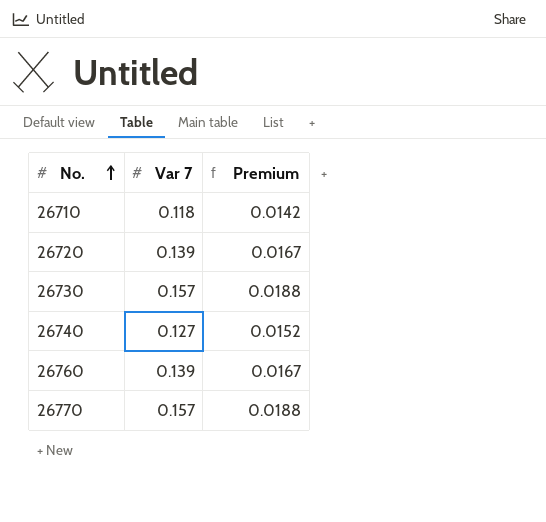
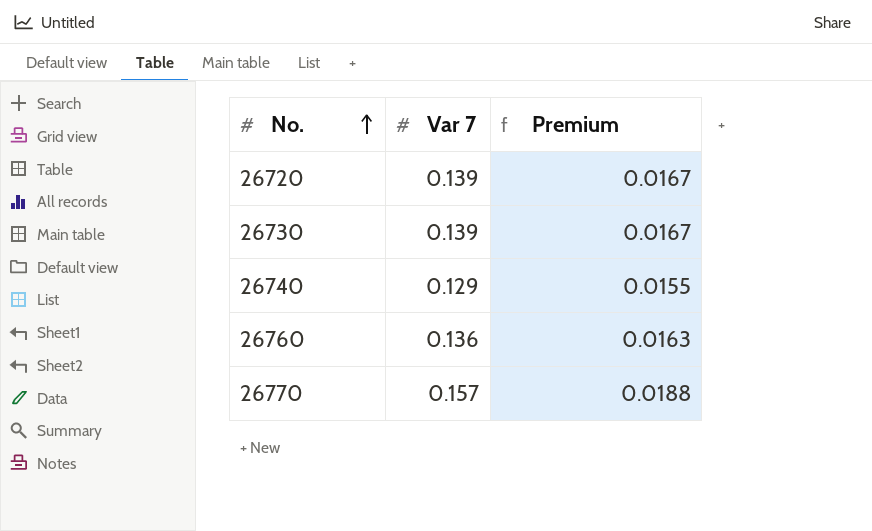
row 26710: 0.118 | 0.0142 -> none
26730 | Var 7: 0.157 -> 0.139
26730 | Premium: 0.0188 -> 0.0167
26740 | Var 7: 0.127 -> 0.129
26740 | Premium: 0.0152 -> 0.0155
26760 | Var 7: 0.139 -> 0.136
26760 | Premium: 0.0167 -> 0.0163

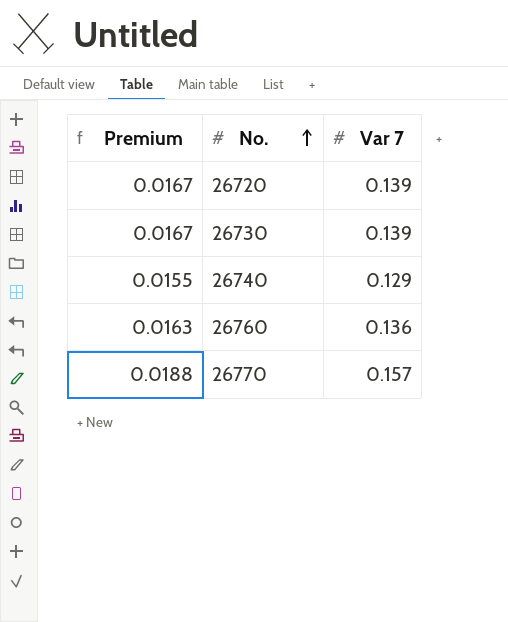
column Premium | position: 3 -> 1

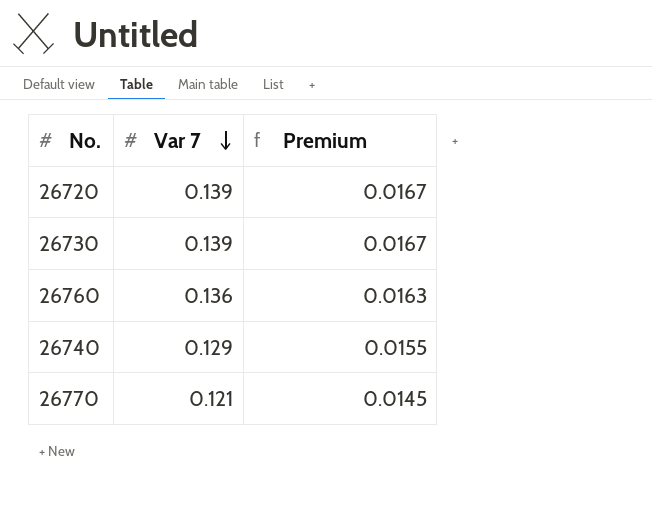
row order: No. ascending -> Var 7 descending
column Premium | position: 1 -> 3
26770 | Var 7: 0.157 -> 0.121
26770 | Premium: 0.0188 -> 0.0145

